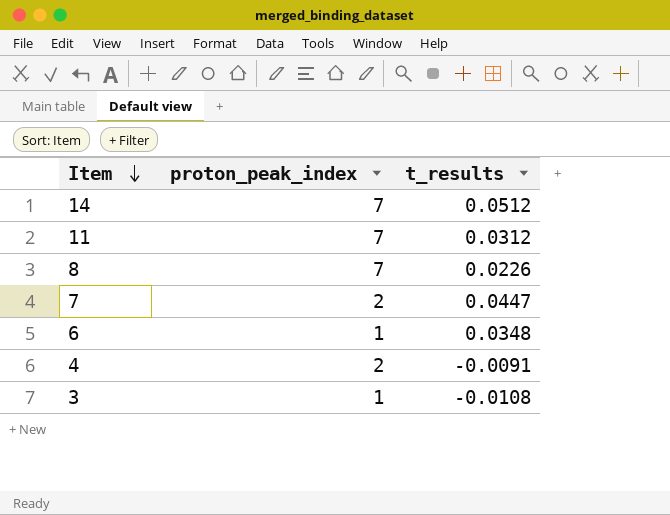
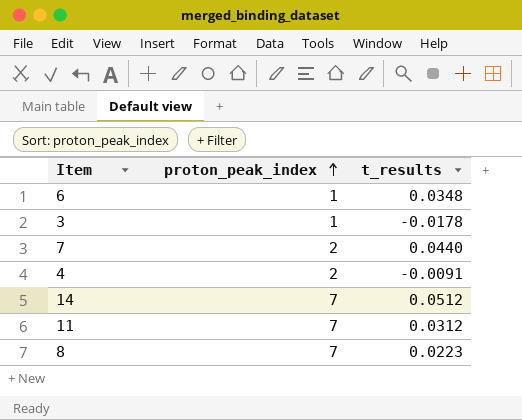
row order: Item descending -> proton_peak_index ascending
3 | t_results: -0.0108 -> -0.0178
7 | t_results: 0.0447 -> 0.0440
8 | t_results: 0.0226 -> 0.0223

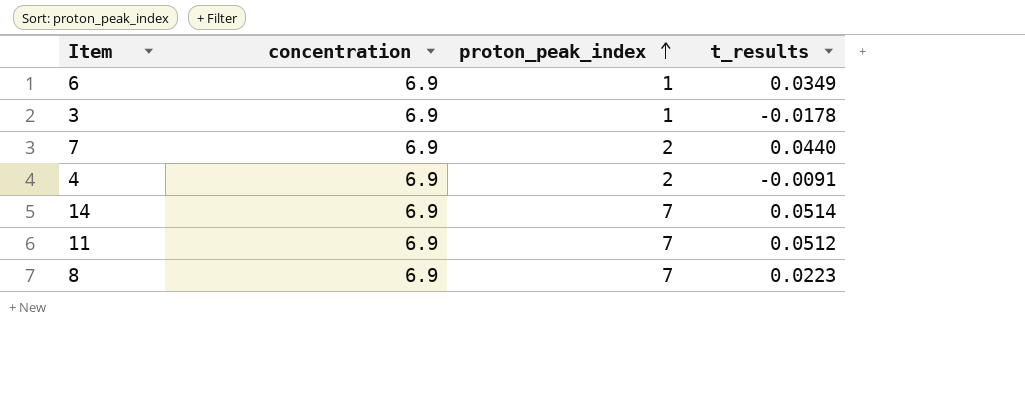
column concentration | position: none -> 2
6 | t_results: 0.0348 -> 0.0349
14 | t_results: 0.0512 -> 0.0514
11 | t_results: 0.0312 -> 0.0512

